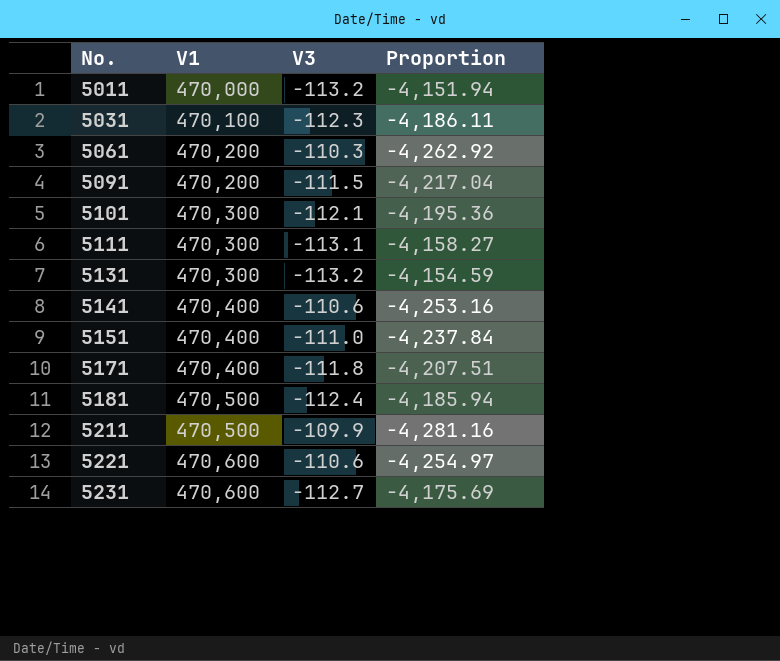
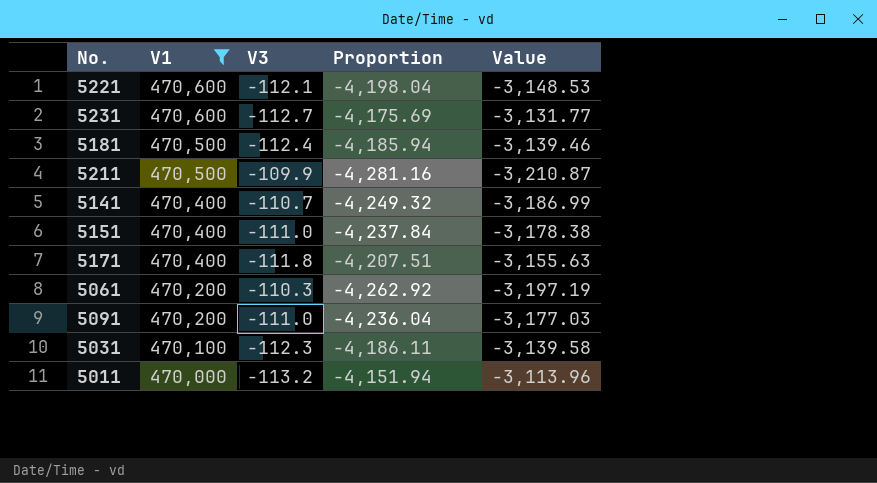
filter: none -> V1 != 470,300
row order: No. ascending -> V1 descending
column Value | formula: none -> [Proportion] * 0.75
5221 | V3: -110.6 -> -112.1
5221 | Proportion: -4,254.97 -> -4,198.04
5141 | V3: -110.6 -> -110.7
5141 | Proportion: -4,253.16 -> -4,249.32
5091 | V3: -111.5 -> -111.0
5091 | Proportion: -4,217.04 -> -4,236.04

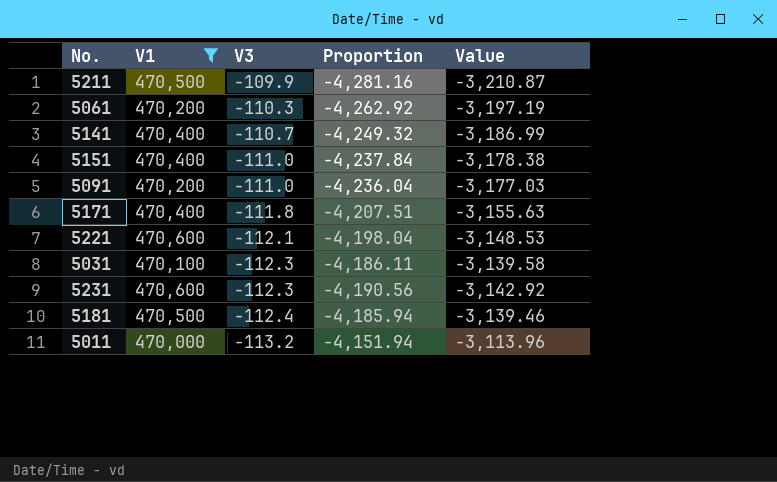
row order: V1 descending -> V3 descending
5231 | V3: -112.7 -> -112.3
5231 | Proportion: -4,175.69 -> -4,190.56
5231 | Value: -3,131.77 -> -3,142.92

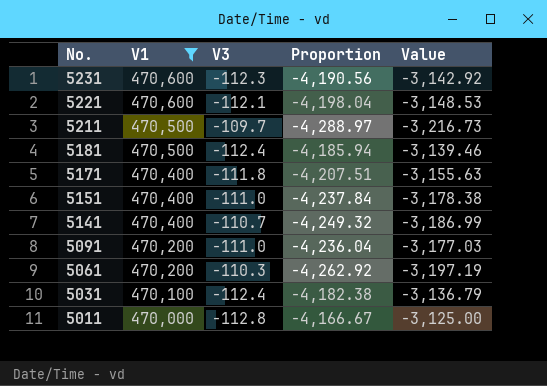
row order: V3 descending -> No. descending
5211 | V3: -109.9 -> -109.7
5211 | Proportion: -4,281.16 -> -4,288.97
5211 | Value: -3,210.87 -> -3,216.73
5031 | V3: -112.3 -> -112.4
5031 | Proportion: -4,186.11 -> -4,182.38
5031 | Value: -3,139.58 -> -3,136.79
5011 | V3: -113.2 -> -112.8
5011 | Proportion: -4,151.94 -> -4,166.67
5011 | Value: -3,113.96 -> -3,125.00

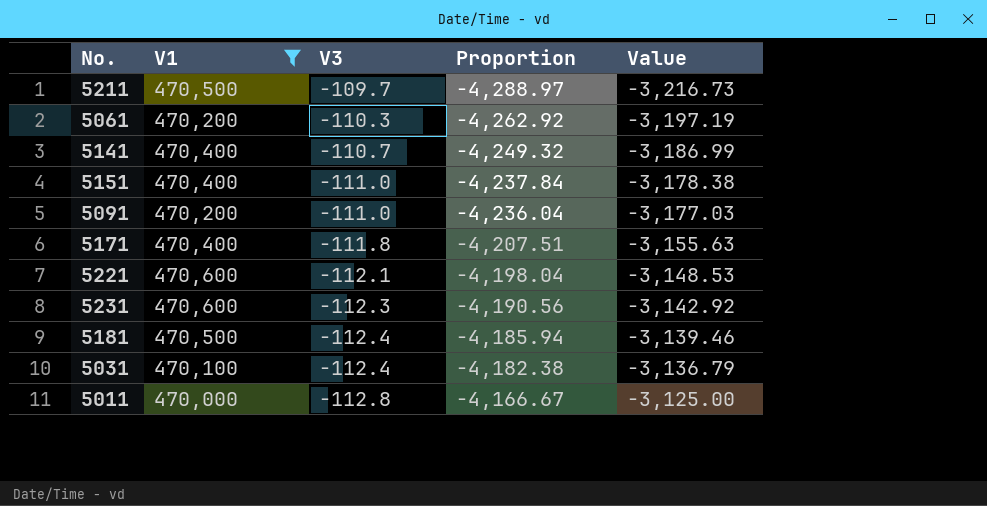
row order: No. descending -> V3 descending

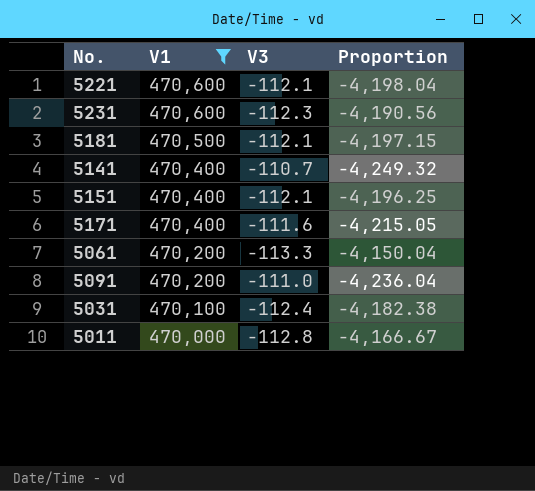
row order: V3 descending -> V1 descending
column Value | formula: [Proportion] * 0.75 -> none
row 5211: 470,500 | -109.7 | -4,288.97 | -3,216.73 -> none
5181 | V3: -112.4 -> -112.1
5181 | Proportion: -4,185.94 -> -4,197.15
5151 | V3: -111.0 -> -112.1
5151 | Proportion: -4,237.84 -> -4,196.25
5171 | V3: -111.8 -> -111.6
5171 | Proportion: -4,207.51 -> -4,215.05
5061 | V3: -110.3 -> -113.3
5061 | Proportion: -4,262.92 -> -4,150.04

